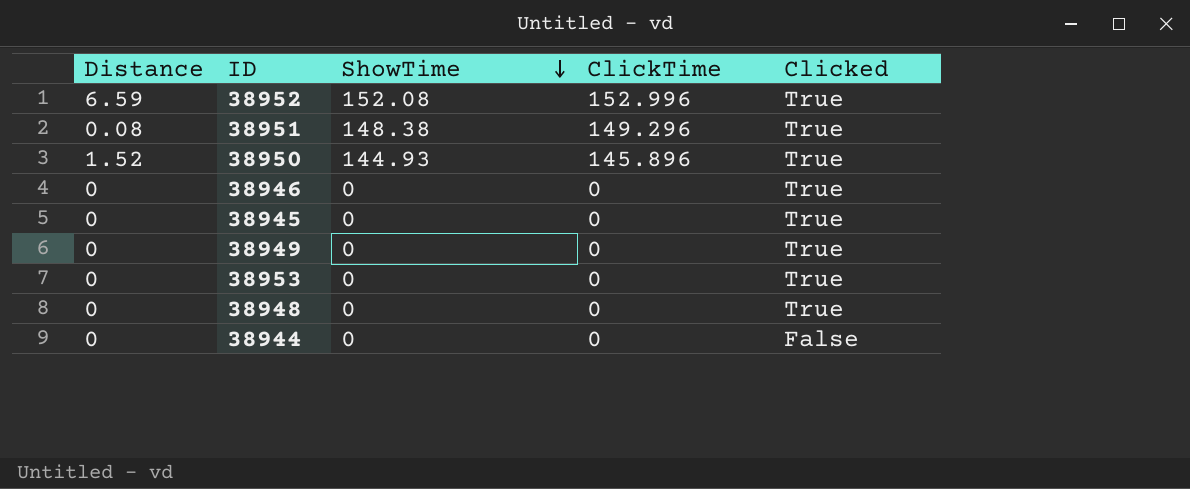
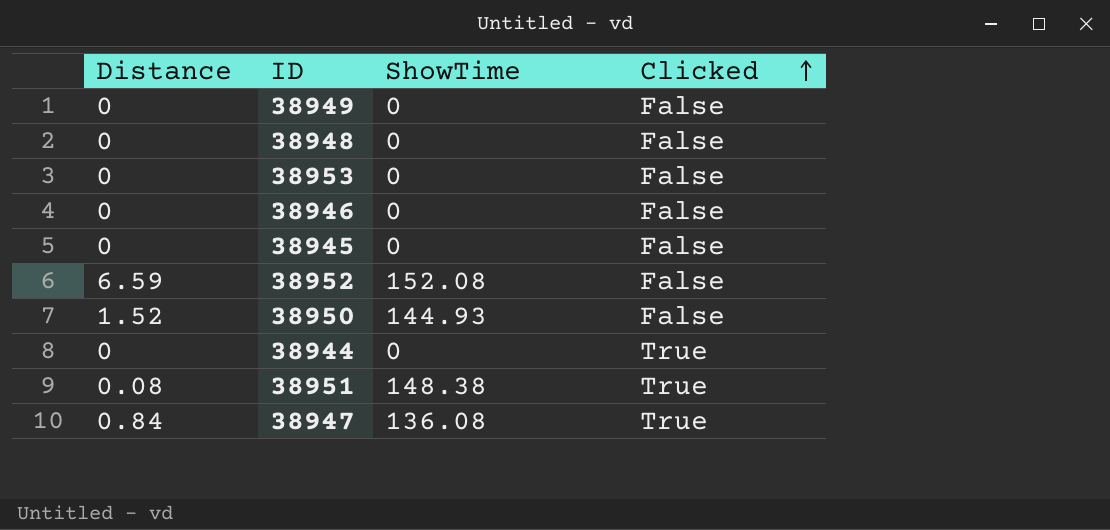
row order: ShowTime descending -> Clicked ascending
column ClickTime | position: 4 -> none
38949 | Clicked: True -> False
38948 | Clicked: True -> False
38953 | Clicked: True -> False
38946 | Clicked: True -> False
38945 | Clicked: True -> False
38952 | Clicked: True -> False
38950 | Clicked: True -> False
38944 | Clicked: False -> True
row 38947: none -> 0.84 | 136.08 | True

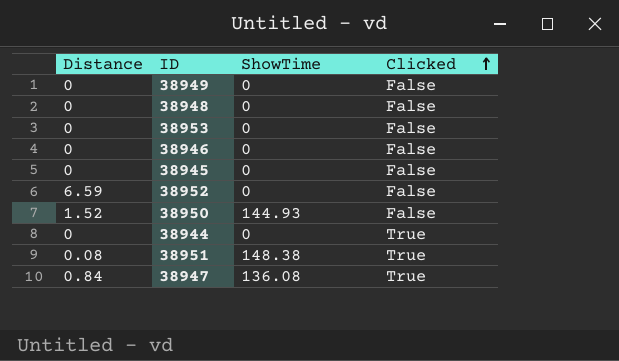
38952 | ShowTime: 152.08 -> 0

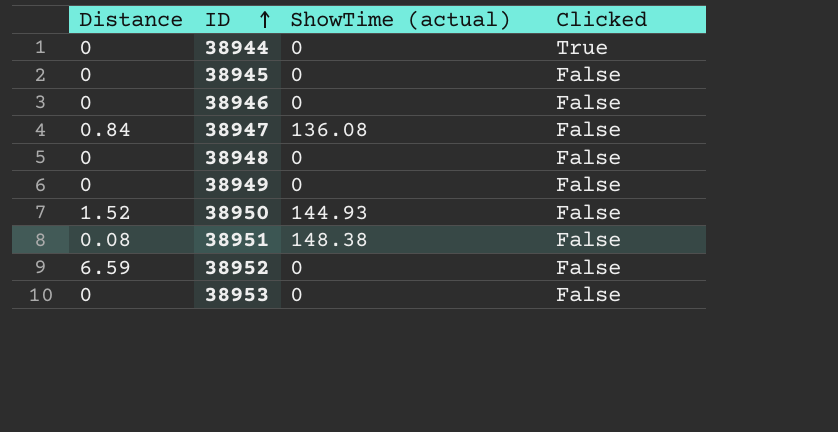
row order: Clicked ascending -> ID ascending
column name: ShowTime -> ShowTime (actual)
38947 | Clicked: True -> False
38951 | Clicked: True -> False

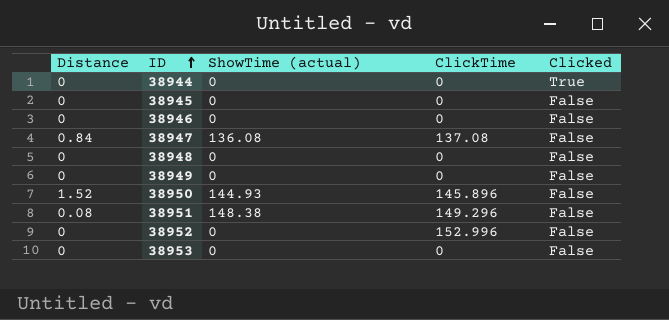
column ClickTime | position: none -> 4
38952 | Distance: 6.59 -> 0

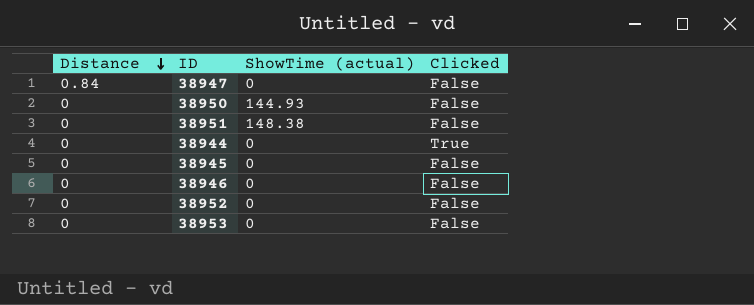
row order: ID ascending -> Distance descending
column ClickTime | position: 4 -> none
row 38948: 0 | 0 | 0 | False -> none
row 38949: 0 | 0 | 0 | False -> none
38947 | ShowTime (actual): 136.08 -> 0
38950 | Distance: 1.52 -> 0
38951 | Distance: 0.08 -> 0

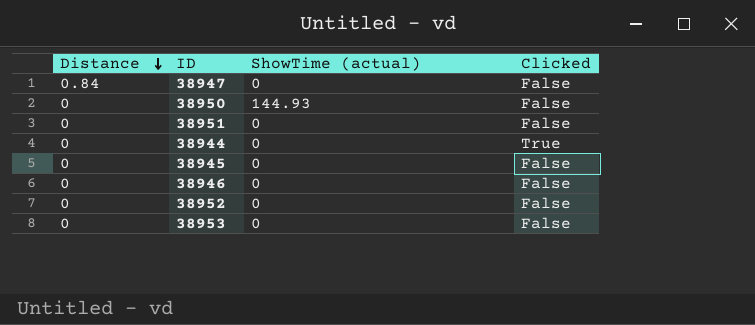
38951 | ShowTime (actual): 148.38 -> 0

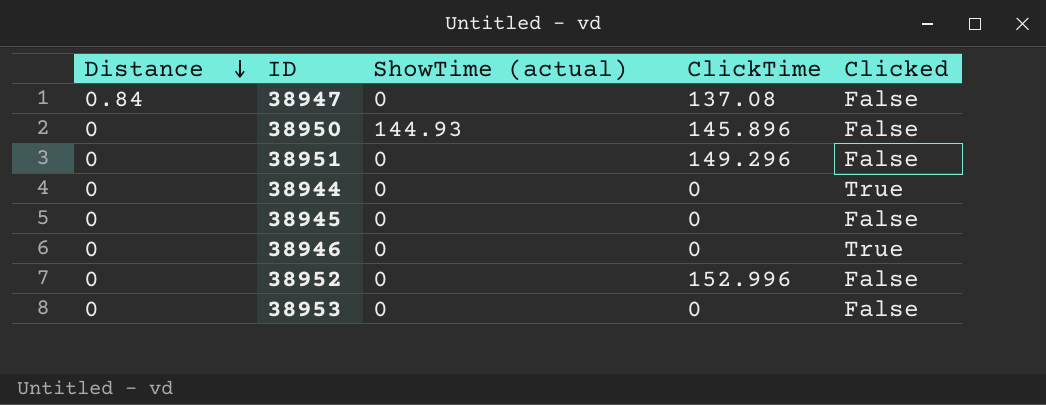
column ClickTime | position: none -> 4
38946 | Clicked: False -> True

